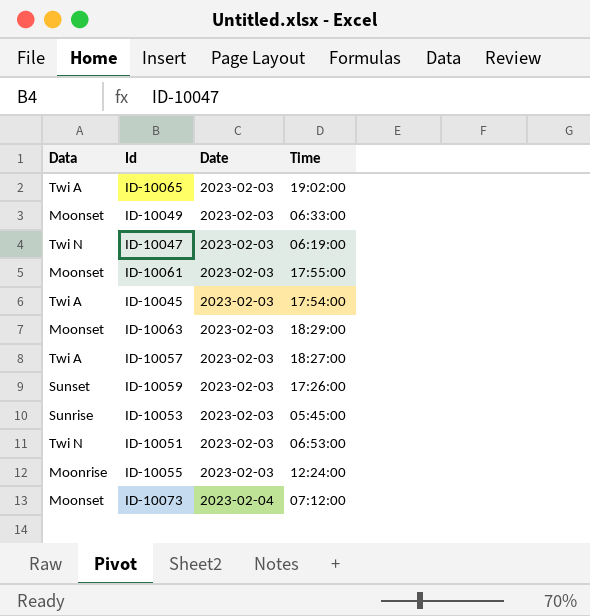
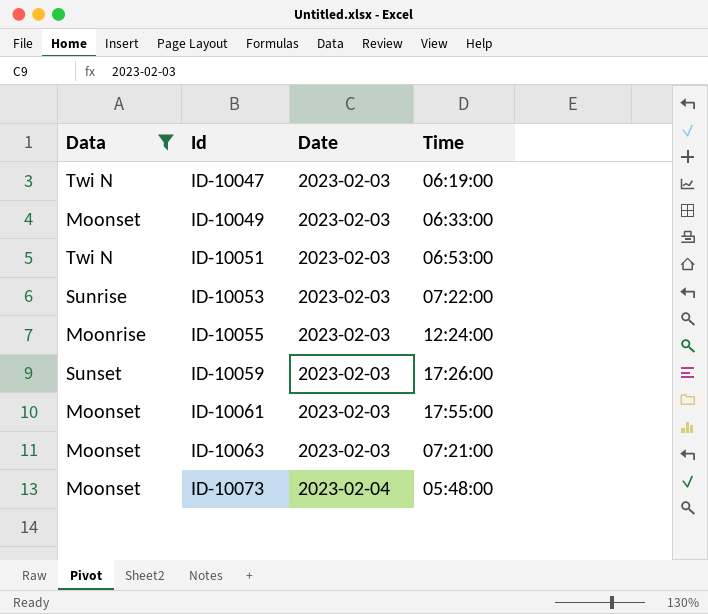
filter: none -> Data != Twi A
row order: Date ascending -> Id ascending
ID-10053 | Time: 05:45:00 -> 07:22:00
ID-10063 | Time: 18:29:00 -> 07:21:00
ID-10073 | Time: 07:12:00 -> 05:48:00

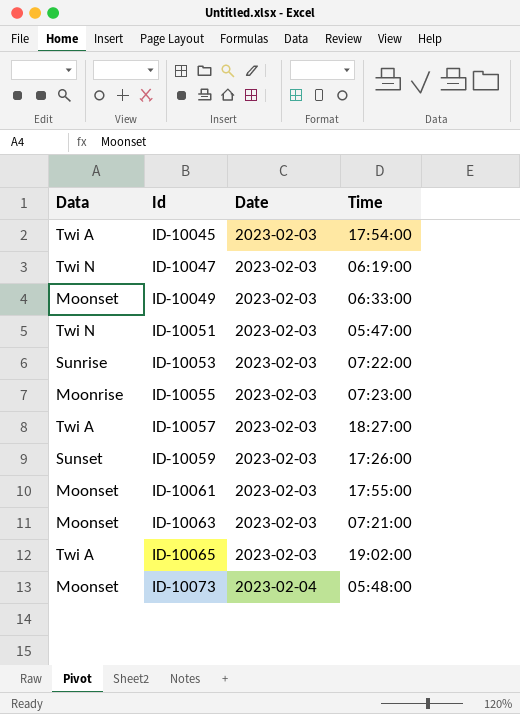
filter: Data != Twi A -> none
ID-10051 | Time: 06:53:00 -> 05:47:00
ID-10055 | Time: 12:24:00 -> 07:23:00

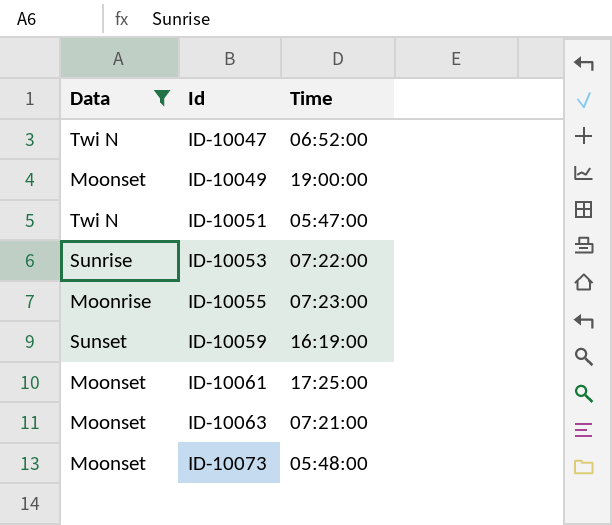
filter: none -> Data != Twi A
column Date | position: 3 -> none
ID-10047 | Time: 06:19:00 -> 06:52:00
ID-10049 | Time: 06:33:00 -> 19:00:00
ID-10059 | Time: 17:26:00 -> 16:19:00
ID-10061 | Time: 17:55:00 -> 17:25:00

